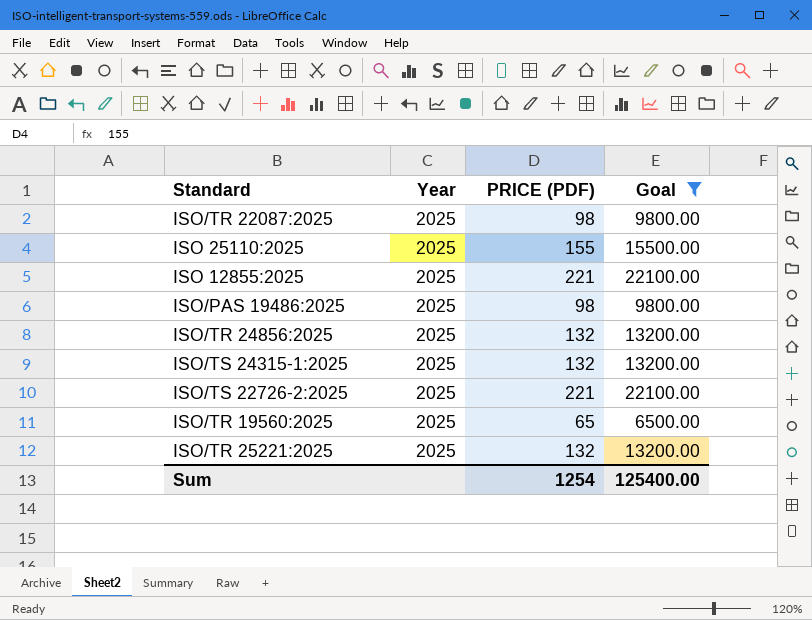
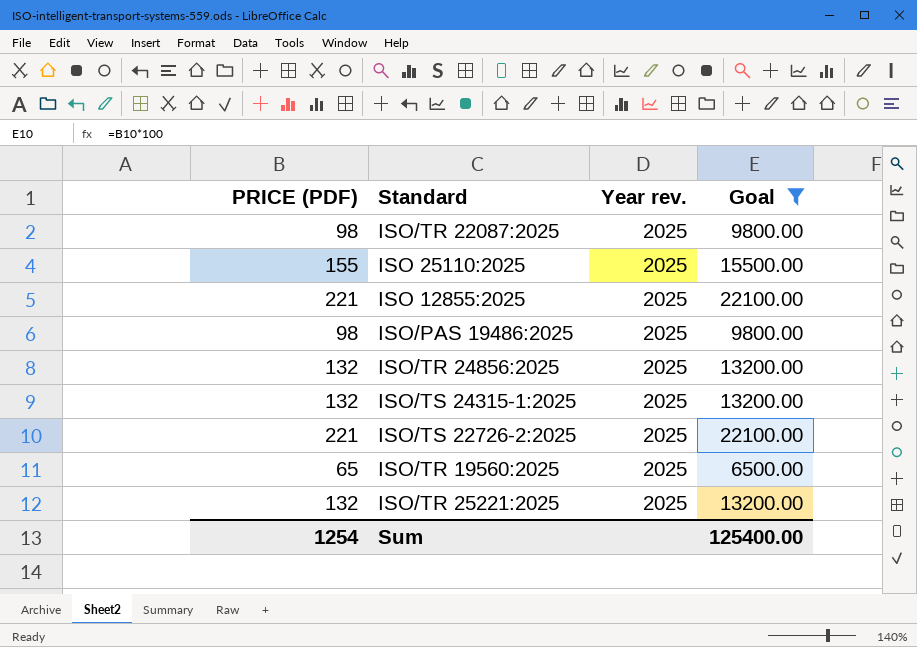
column PRICE (PDF) | position: 3 -> 1
column name: Year -> Year rev.

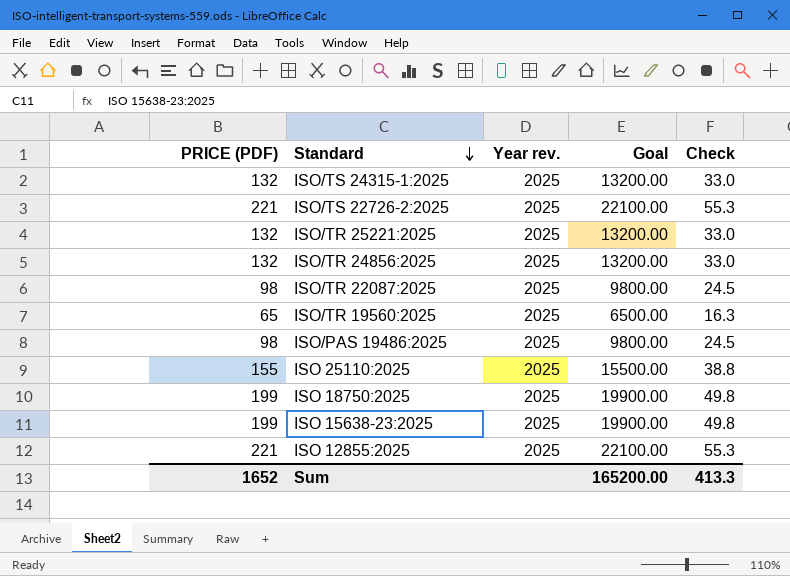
filter: Goal != 19900.00 -> none
row order: none -> Standard descending
column Check | formula: none -> [PRICE (PDF)] * 0.25
Sum | PRICE (PDF): 1254 -> 1652
Sum | Goal: 125400.00 -> 165200.00

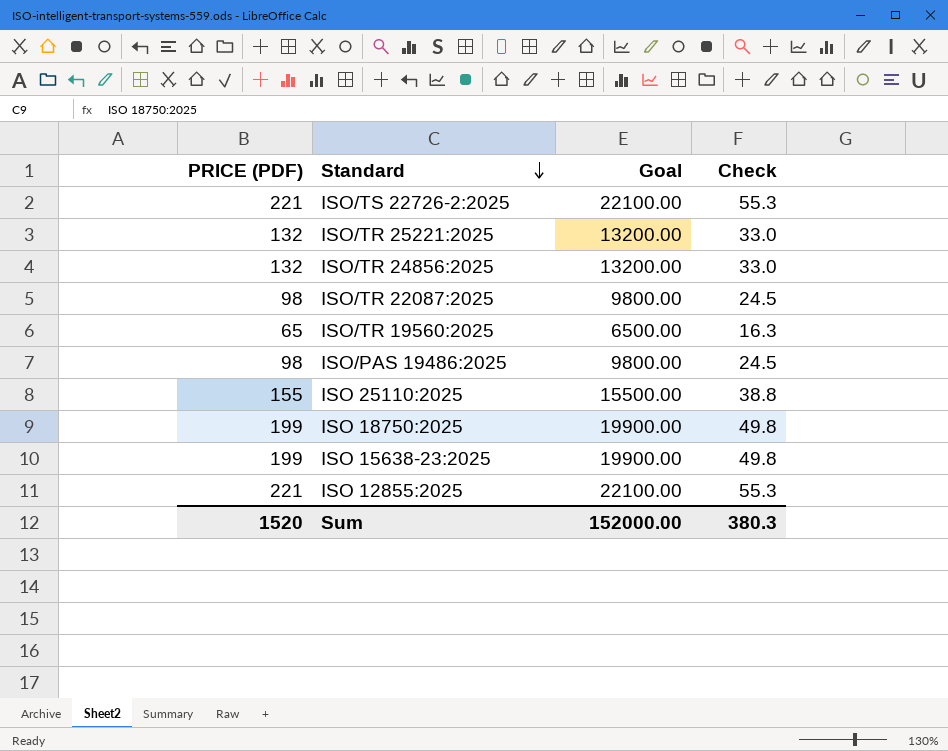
column Year rev. | position: 3 -> none
row ISO/TS 24315-1:2025: 132 | 2025 | 13200.00 | 33.0 -> none
Sum | PRICE (PDF): 1652 -> 1520
Sum | Goal: 165200.00 -> 152000.00
Sum | Check: 413.3 -> 380.3

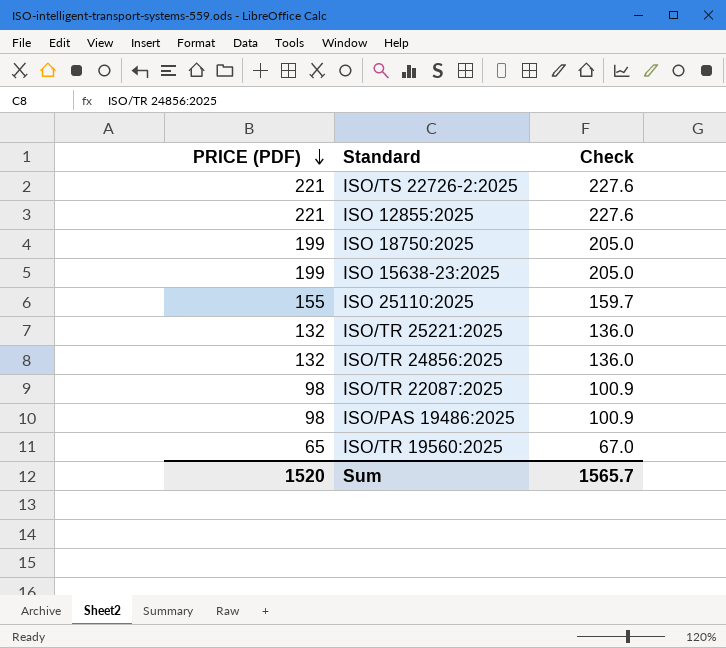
row order: Standard descending -> PRICE (PDF) descending
column Goal | formula: [PRICE (PDF)] * 100 -> none
column Check | formula: [PRICE (PDF)] * 0.25 -> [PRICE (PDF)] * 1.03
Sum | Check: 380.3 -> 1565.7

